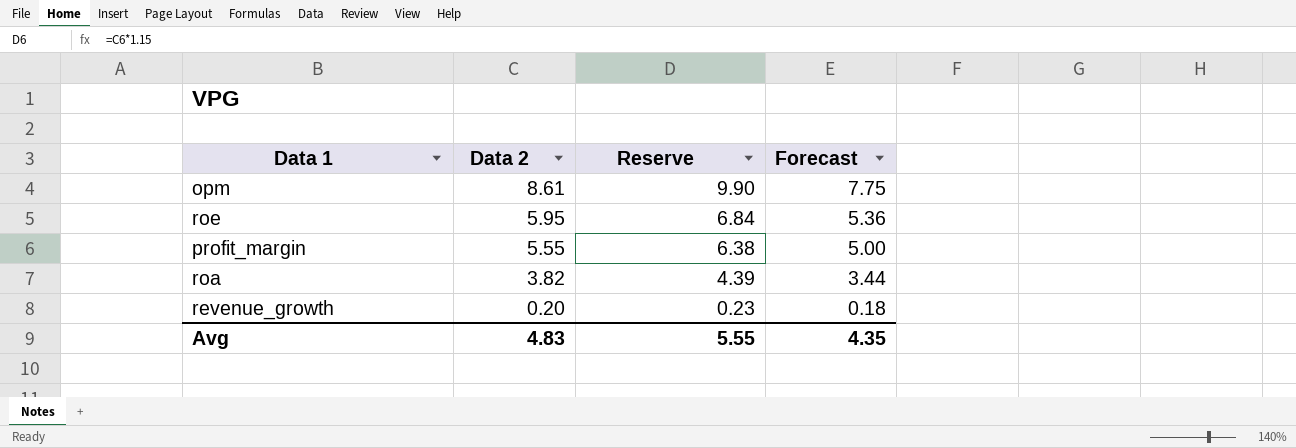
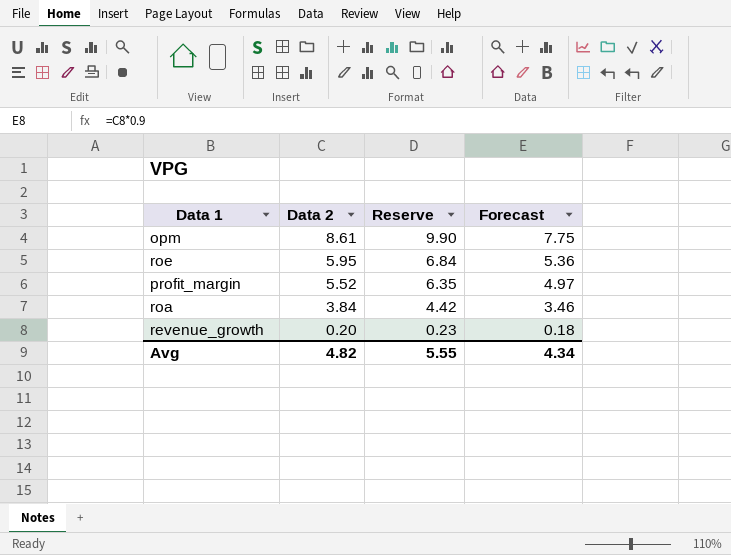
profit_margin | Data 2: 5.55 -> 5.52
profit_margin | Reserve: 6.38 -> 6.35
profit_margin | Forecast: 5.00 -> 4.97
roa | Data 2: 3.82 -> 3.84
roa | Reserve: 4.39 -> 4.42
roa | Forecast: 3.44 -> 3.46
Avg | Data 2: 4.83 -> 4.82
Avg | Forecast: 4.35 -> 4.34

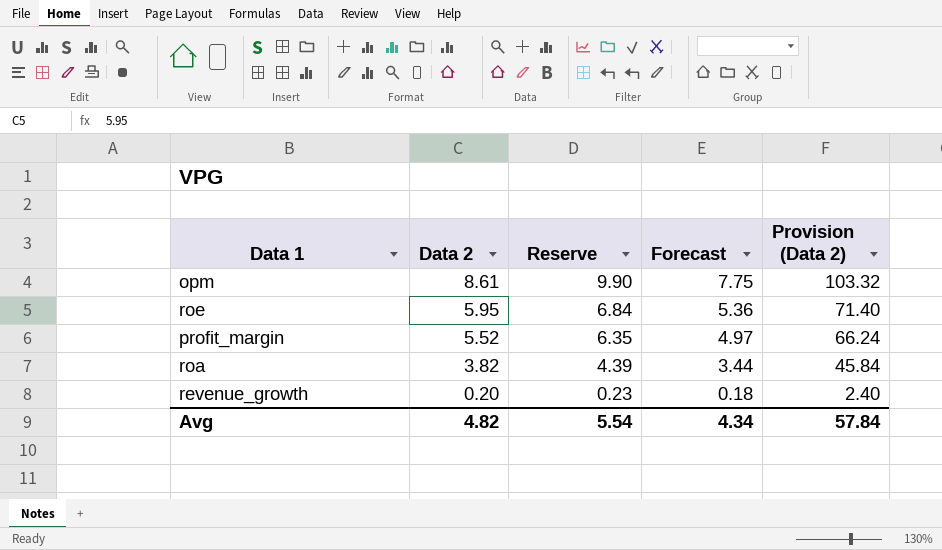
column Provision (Data 2) | formula: none -> [Data 2] * 12
roa | Data 2: 3.84 -> 3.82
roa | Reserve: 4.42 -> 4.39
roa | Forecast: 3.46 -> 3.44
Avg | Reserve: 5.55 -> 5.54

